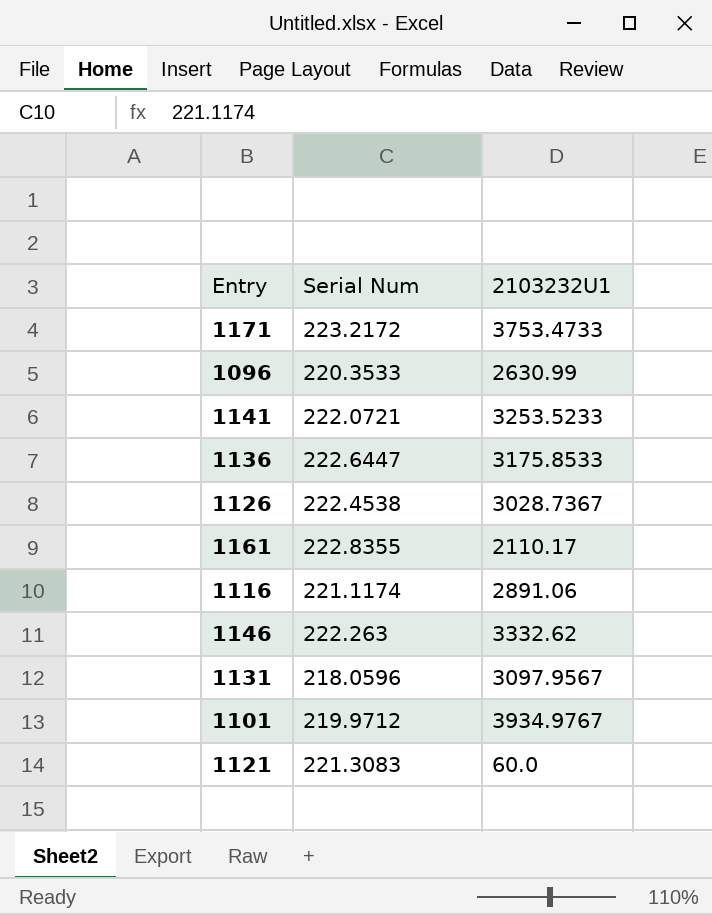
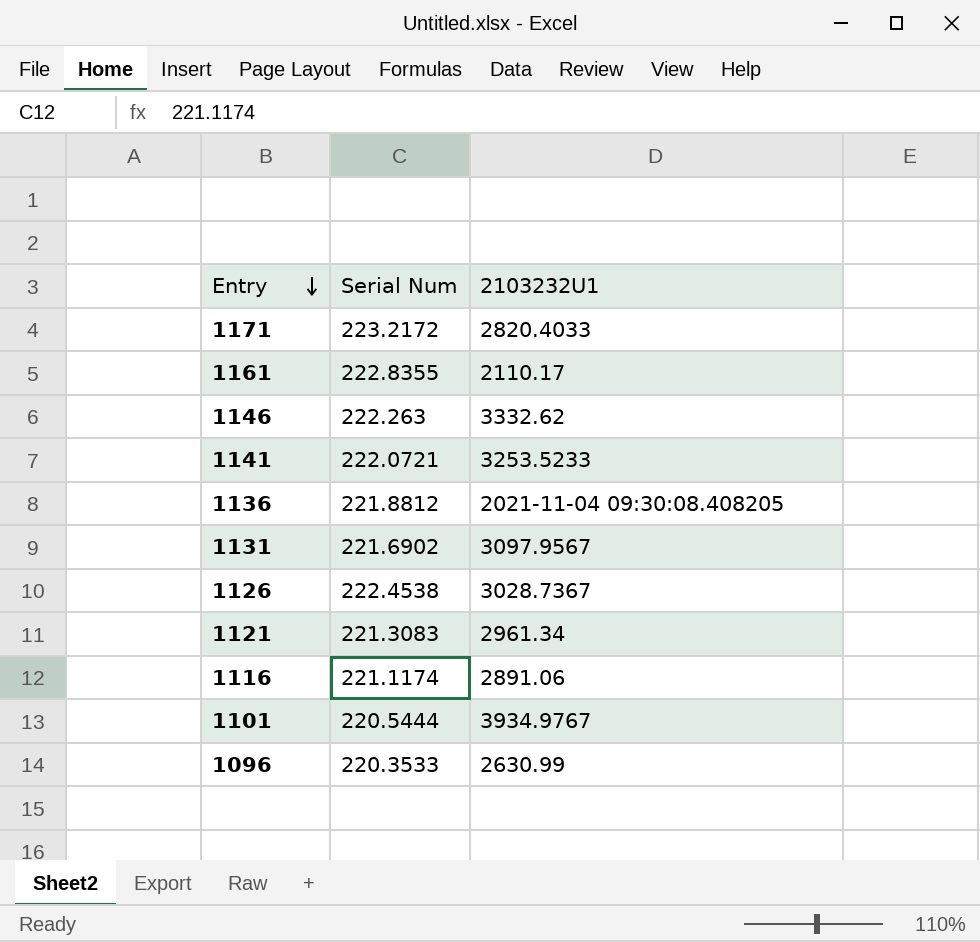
row order: none -> Entry descending
1171 | 2103232U1: 3753.4733 -> 2820.4033
1136 | Serial Num: 222.6447 -> 221.8812
1136 | 2103232U1: 3175.8533 -> 2021-11-04 09:30:08.408205
1131 | Serial Num: 218.0596 -> 221.6902
1121 | 2103232U1: 60.0 -> 2961.34
1101 | Serial Num: 219.9712 -> 220.5444

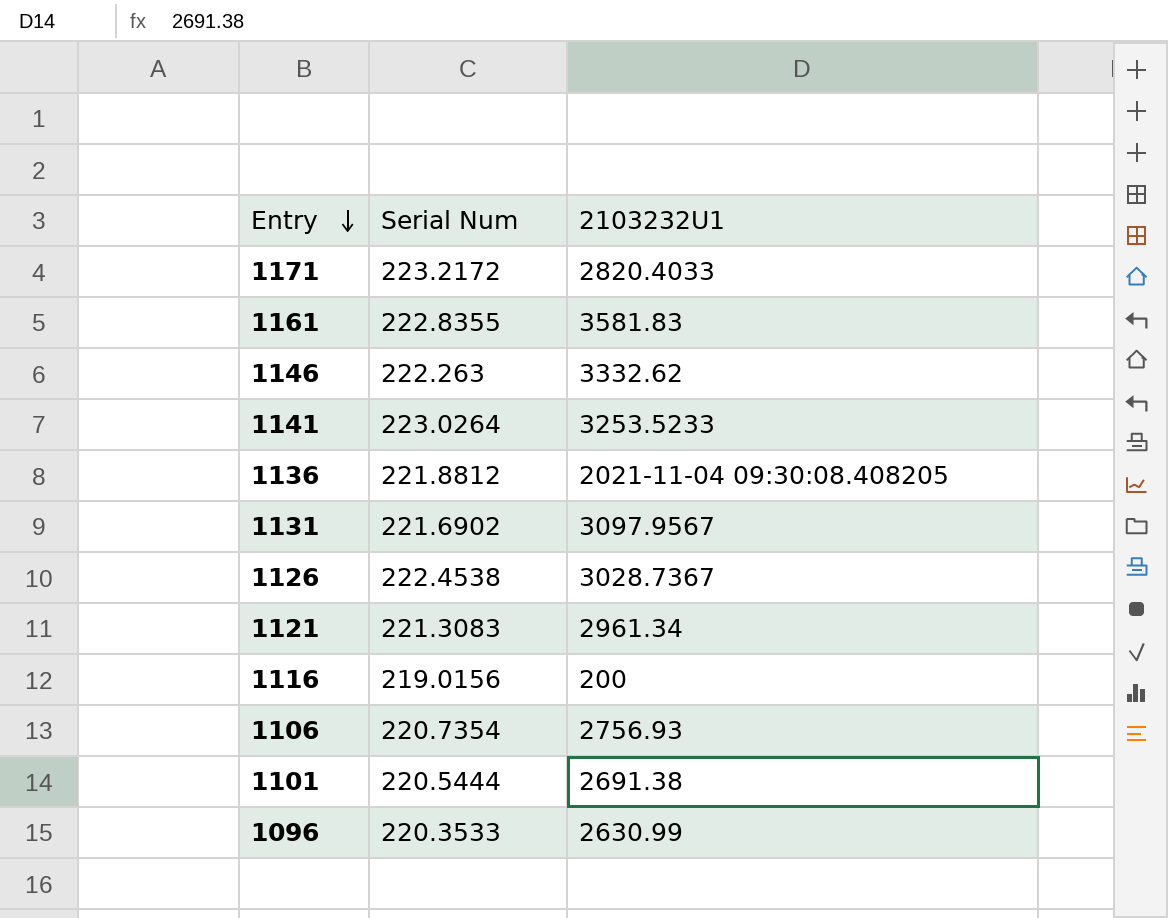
1161 | 2103232U1: 2110.17 -> 3581.83
1141 | Serial Num: 222.0721 -> 223.0264
1116 | Serial Num: 221.1174 -> 219.0156
1116 | 2103232U1: 2891.06 -> 200
row 1106: none -> 220.7354 | 2756.93
1101 | 2103232U1: 3934.9767 -> 2691.38

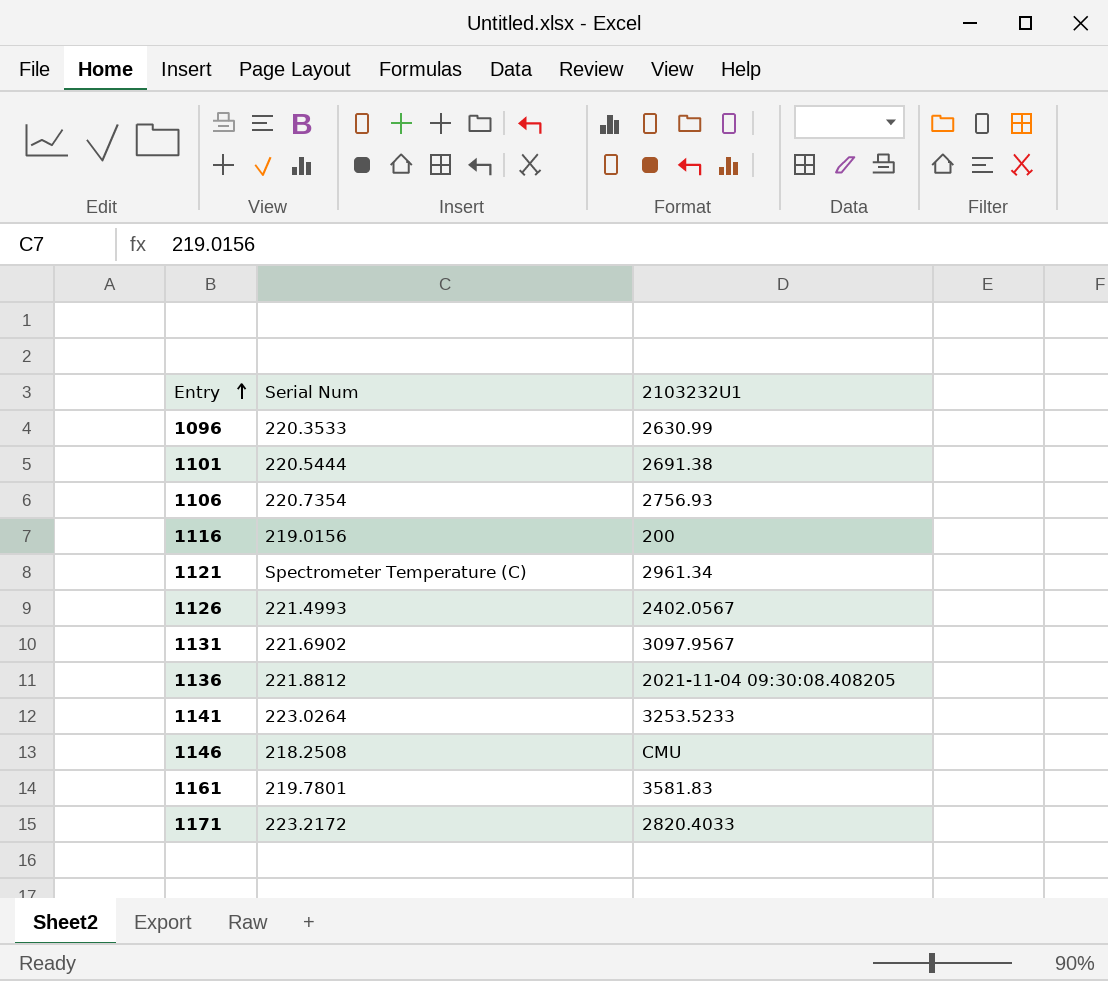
row order: Entry descending -> Entry ascending
1121 | Serial Num: 221.3083 -> Spectrometer Temperature (C)
1126 | Serial Num: 222.4538 -> 221.4993
1126 | 2103232U1: 3028.7367 -> 2402.0567
1146 | Serial Num: 222.263 -> 218.2508
1146 | 2103232U1: 3332.62 -> CMU
1161 | Serial Num: 222.8355 -> 219.7801

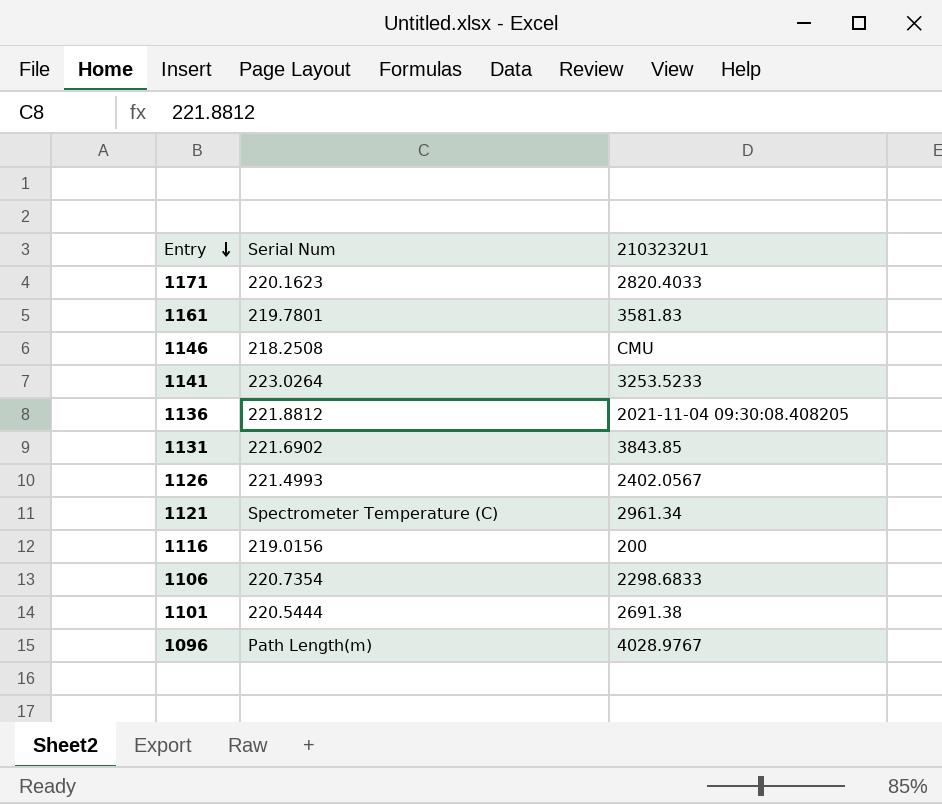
row order: Entry ascending -> Entry descending
1171 | Serial Num: 223.2172 -> 220.1623
1131 | 2103232U1: 3097.9567 -> 3843.85
1106 | 2103232U1: 2756.93 -> 2298.6833
1096 | Serial Num: 220.3533 -> Path Length(m)
1096 | 2103232U1: 2630.99 -> 4028.9767

